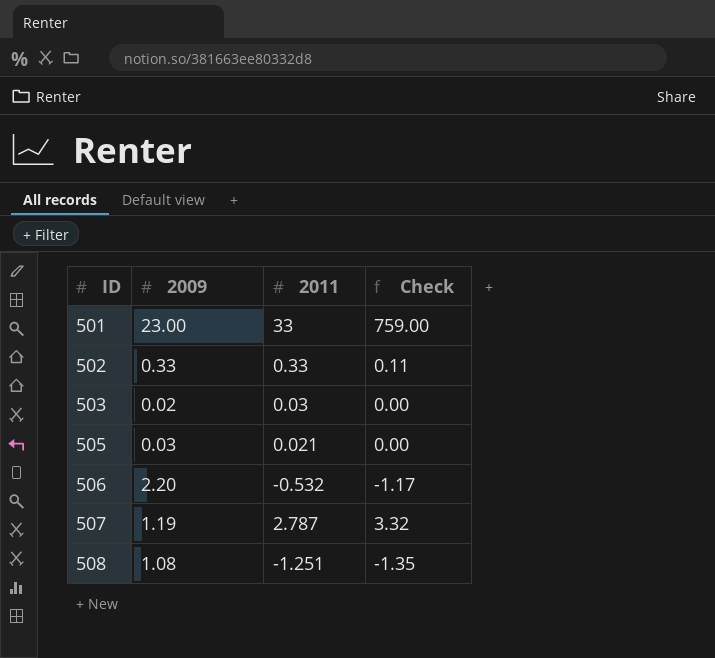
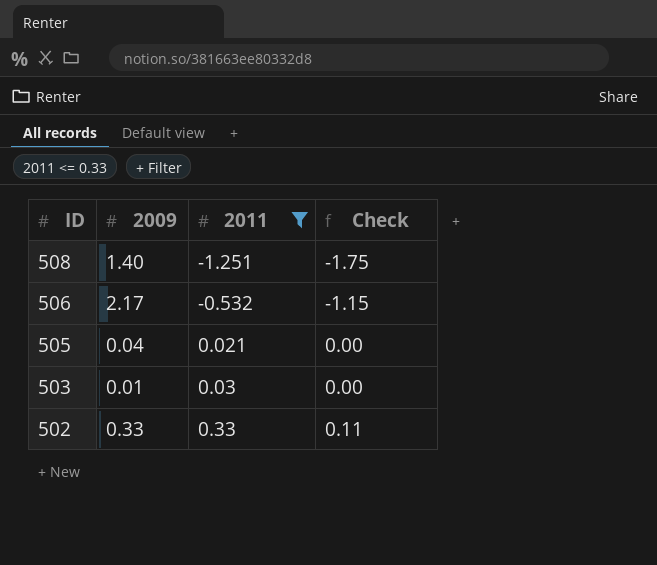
filter: none -> 2011 <= 0.33
row order: ID ascending -> ID descending
508 | 2009: 1.08 -> 1.40
508 | Check: -1.35 -> -1.75
506 | 2009: 2.20 -> 2.17
506 | Check: -1.17 -> -1.15
505 | 2009: 0.03 -> 0.04
503 | 2009: 0.02 -> 0.01

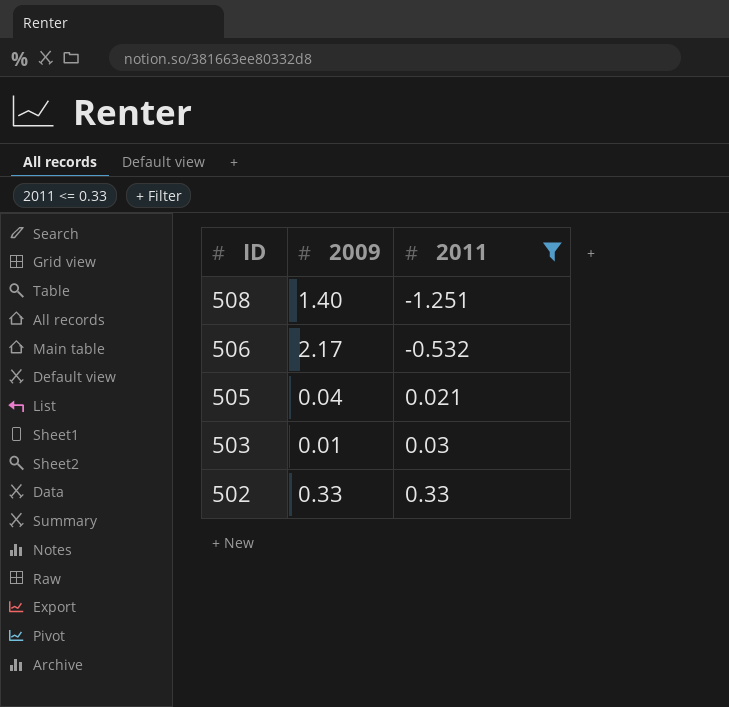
column Check | formula: [2009] * [2011] -> none

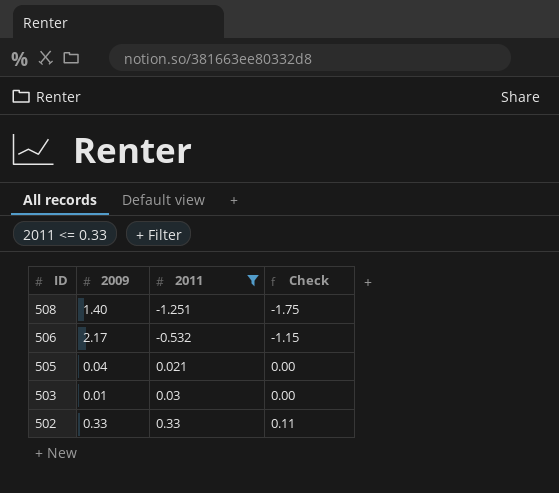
column Check | formula: none -> [2009] * [2011]

